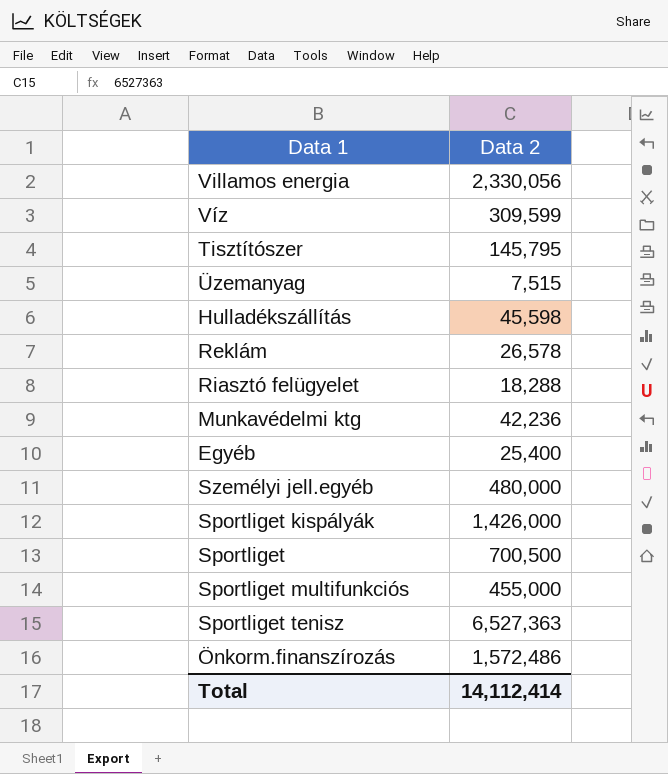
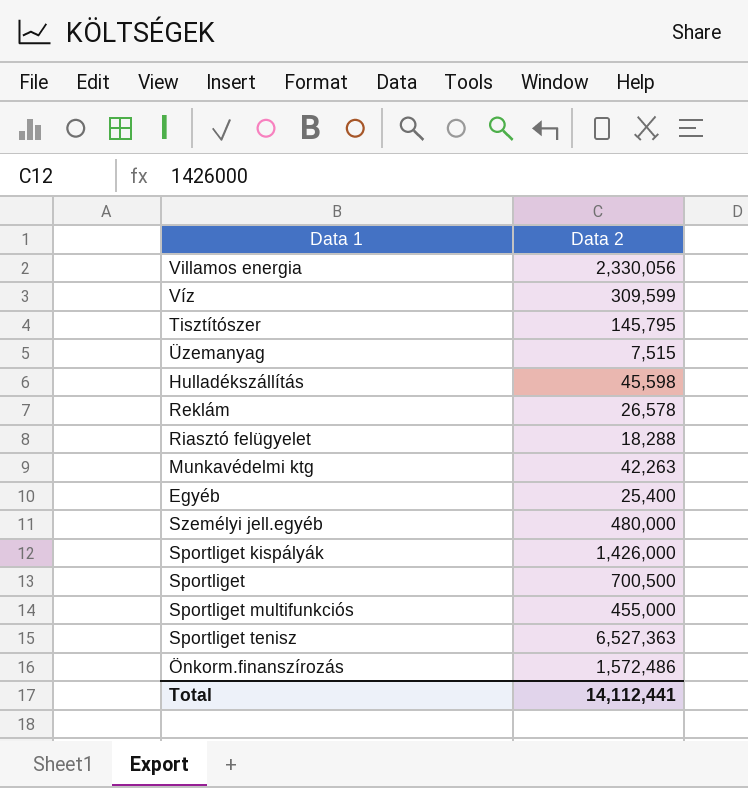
Munkavédelmi ktg | Data 2: 42,236 -> 42,263
Total | Data 2: 14,112,414 -> 14,112,441

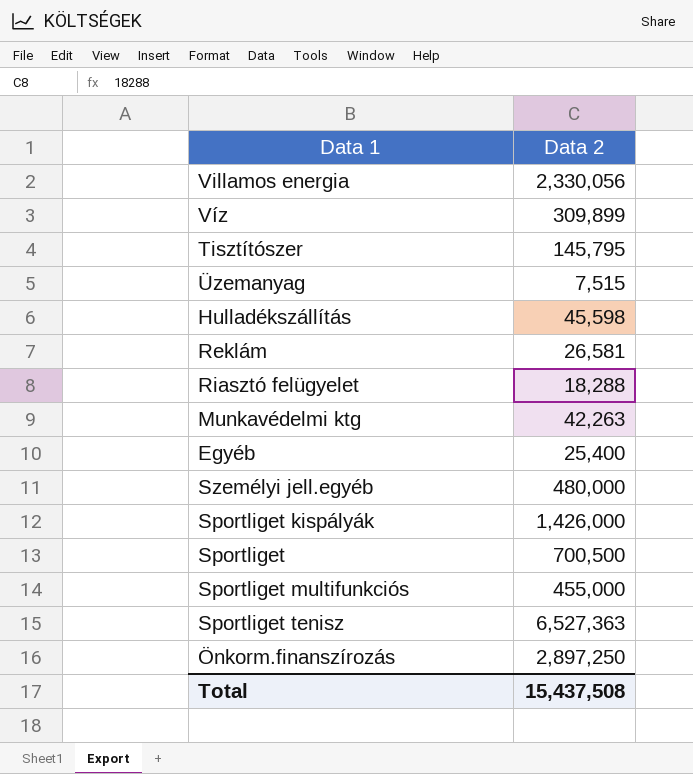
Víz | Data 2: 309,599 -> 309,899
Reklám | Data 2: 26,578 -> 26,581
Önkorm.finanszírozás | Data 2: 1,572,486 -> 2,897,250
Total | Data 2: 14,112,441 -> 15,437,508

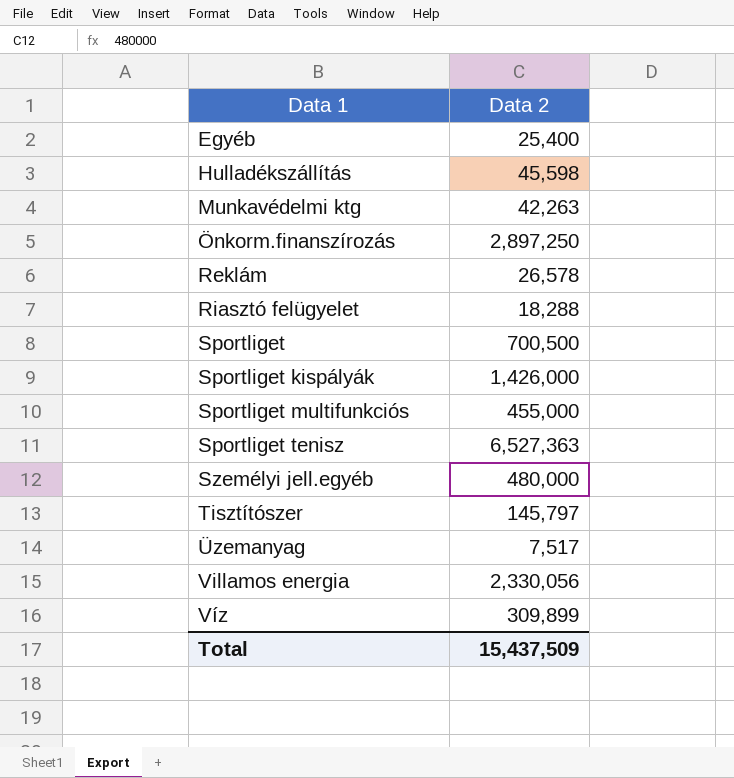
row order: none -> Data 1 ascending
Reklám | Data 2: 26,581 -> 26,578
Tisztítószer | Data 2: 145,795 -> 145,797
Üzemanyag | Data 2: 7,515 -> 7,517
Total | Data 2: 15,437,508 -> 15,437,509

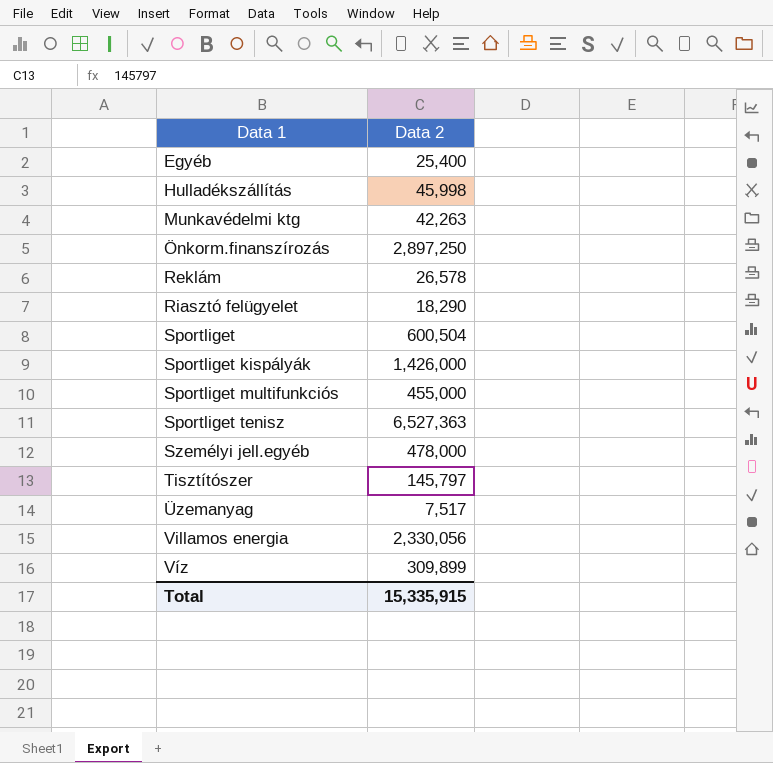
Hulladékszállítás | Data 2: 45,598 -> 45,998
Riasztó felügyelet | Data 2: 18,288 -> 18,290
Sportliget | Data 2: 700,500 -> 600,504
Személyi jell.egyéb | Data 2: 480,000 -> 478,000
Total | Data 2: 15,437,509 -> 15,335,915

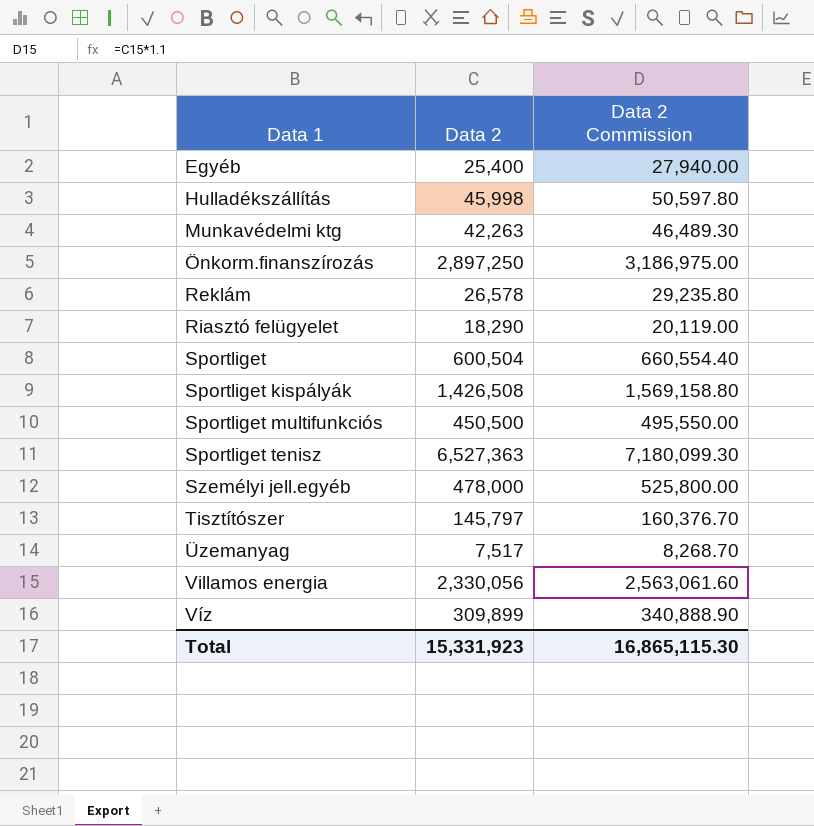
column Data 2 Commission | formula: none -> [Data 2] * 1.1
Sportliget kispályák | Data 2: 1,426,000 -> 1,426,508
Sportliget multifunkciós | Data 2: 455,000 -> 450,500
Total | Data 2: 15,335,915 -> 15,331,923

